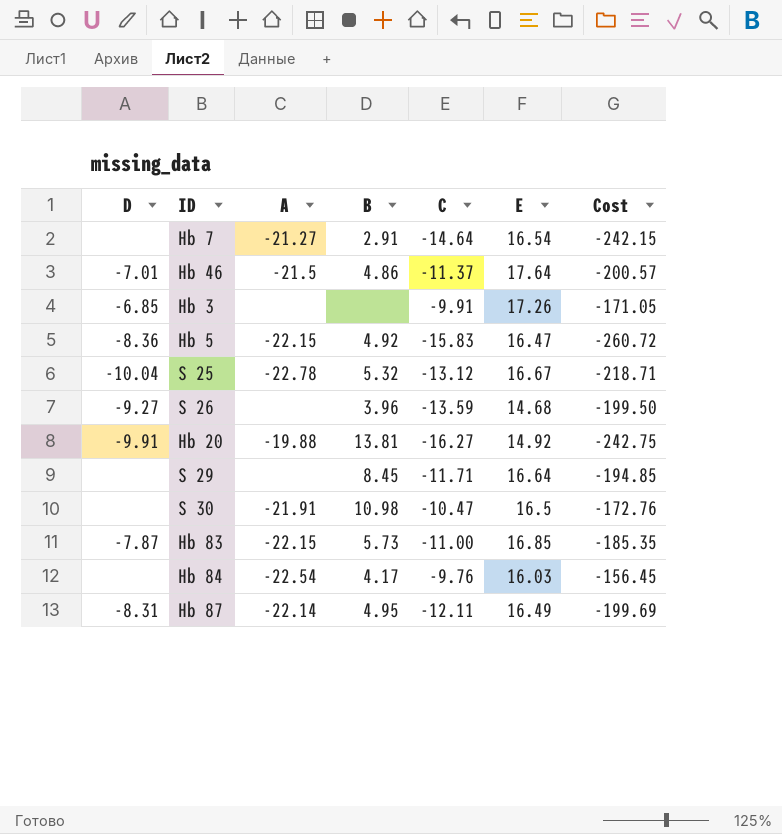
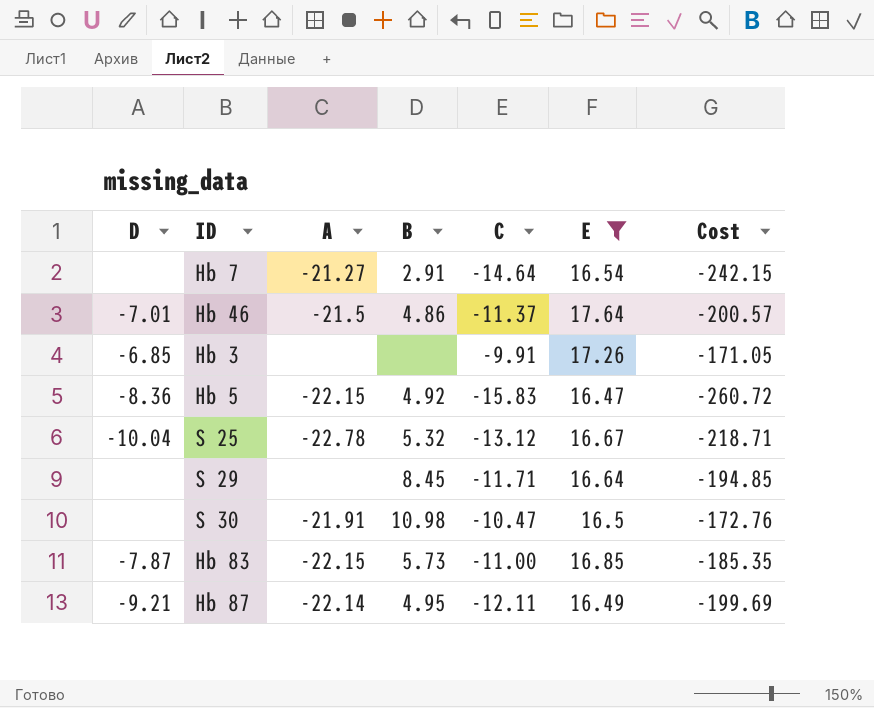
filter: none -> E >= 16.47
Hb 87 | D: -8.31 -> -9.21

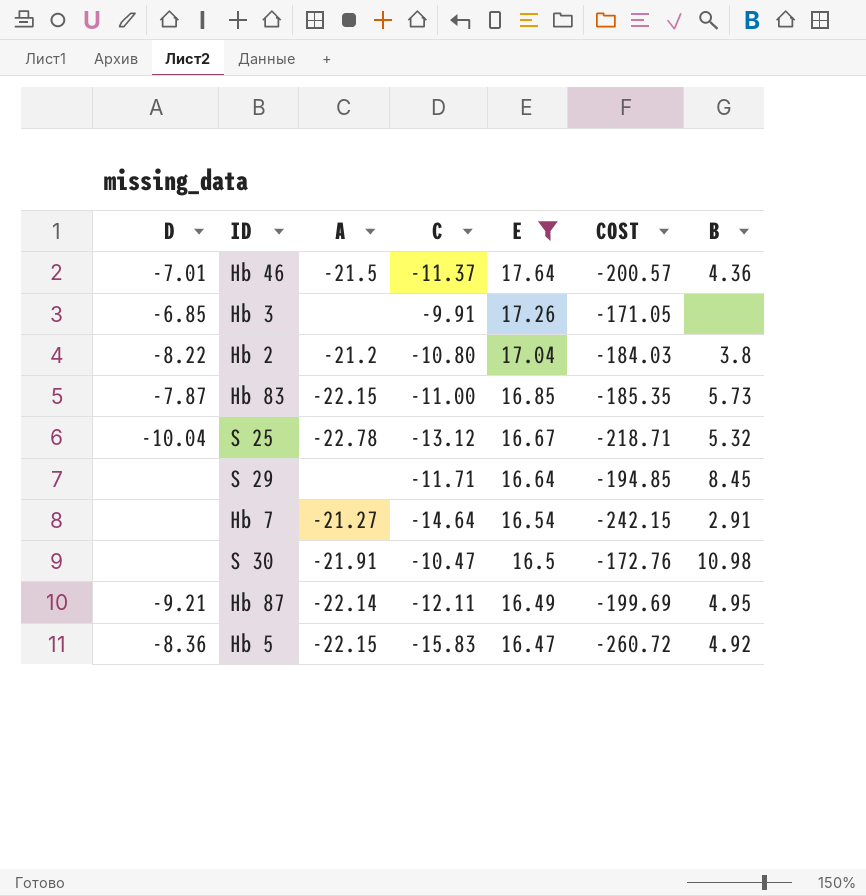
row order: none -> E descending
column name: Cost -> COST
column B | position: 4 -> 7
Hb 46 | B: 4.86 -> 4.36
row Hb 2: none -> -8.22 | -21.2 | -10.80 | 17.04 | -184.03 | 3.8

